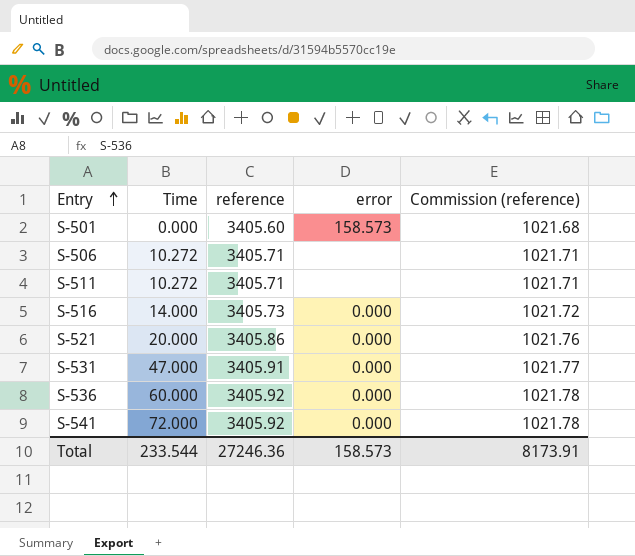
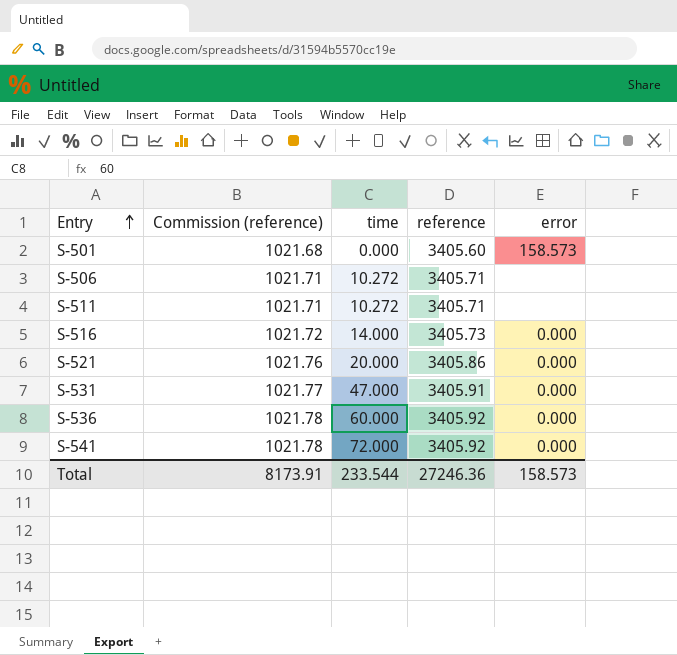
column Commission (reference) | position: 5 -> 2
column name: Time -> time

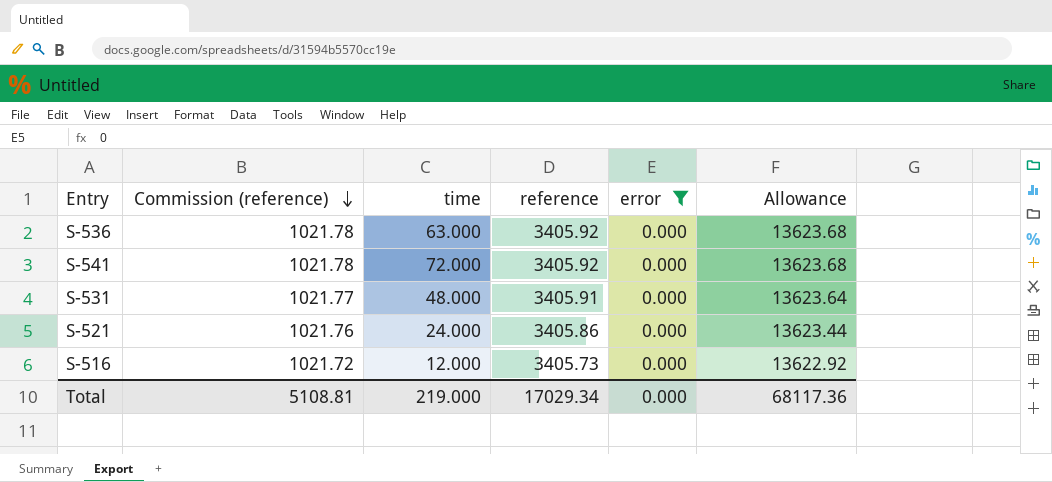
filter: none -> error = 0.000
row order: Entry ascending -> Commission (reference) descending
column Allowance | formula: none -> [reference] * 4
S-536 | time: 60.000 -> 63.000
S-531 | time: 47.000 -> 48.000
S-521 | time: 20.000 -> 24.000
S-516 | time: 14.000 -> 12.000
Total | Commission (reference): 8173.91 -> 5108.81
Total | time: 233.544 -> 219.000
Total | reference: 27246.36 -> 17029.34
Total | error: 158.573 -> 0.000

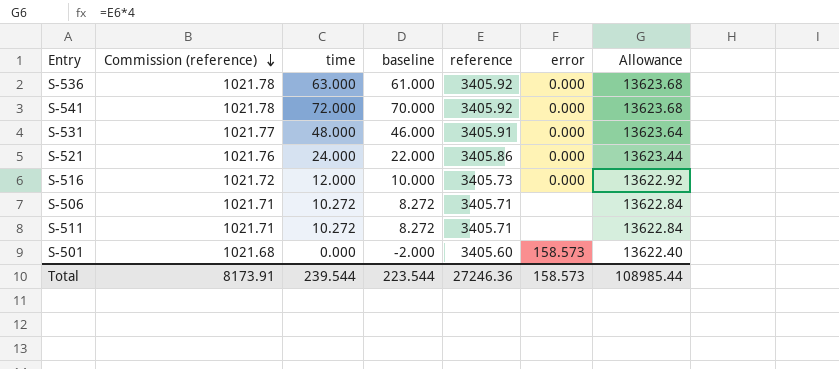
filter: error = 0.000 -> none
column baseline | formula: none -> [time] - 2
Total | Commission (reference): 5108.81 -> 8173.91
Total | time: 219.000 -> 239.544
Total | reference: 17029.34 -> 27246.36
Total | error: 0.000 -> 158.573
Total | Allowance: 68117.36 -> 108985.44

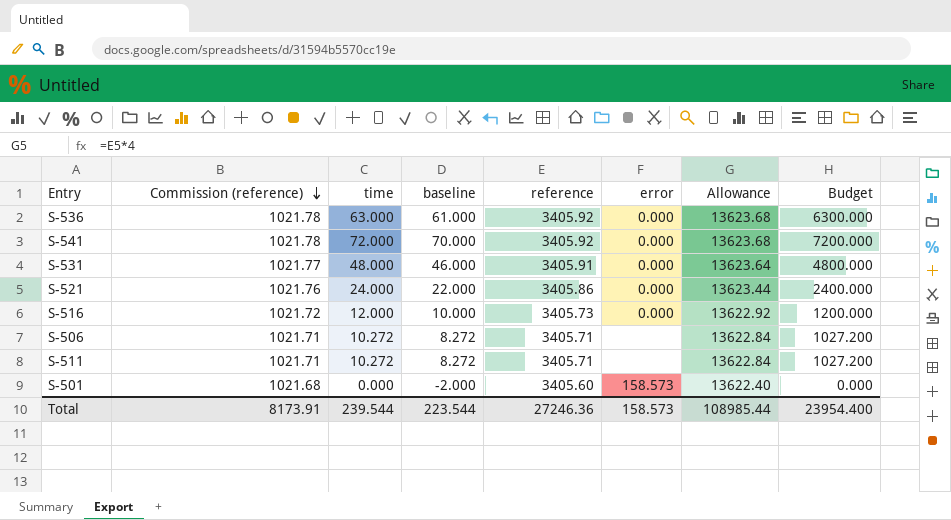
column Budget | formula: none -> [time] * 100

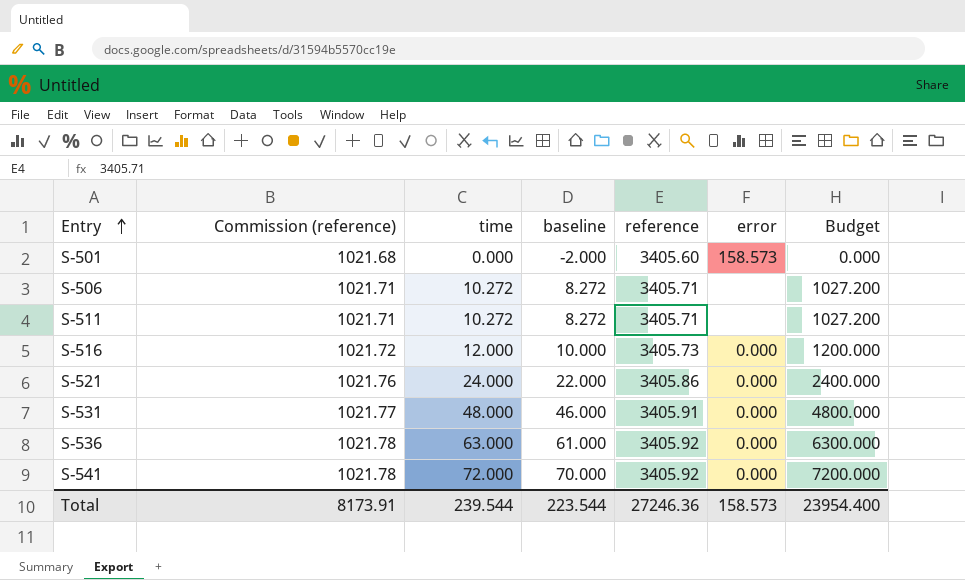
row order: Commission (reference) descending -> Entry ascending
column Allowance | formula: [reference] * 4 -> none

